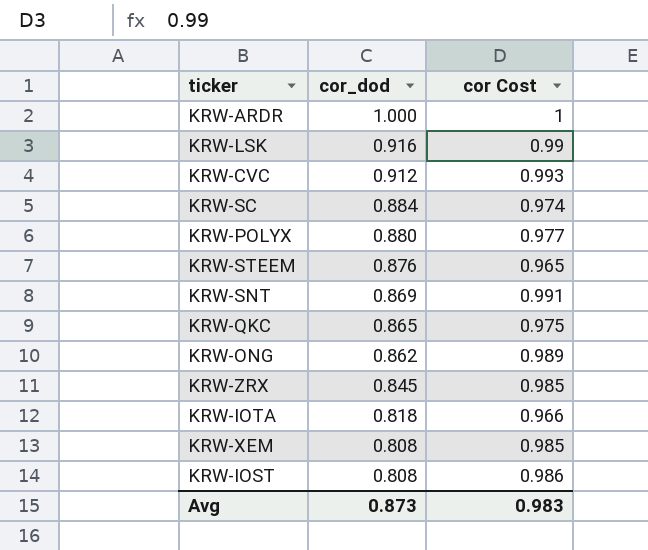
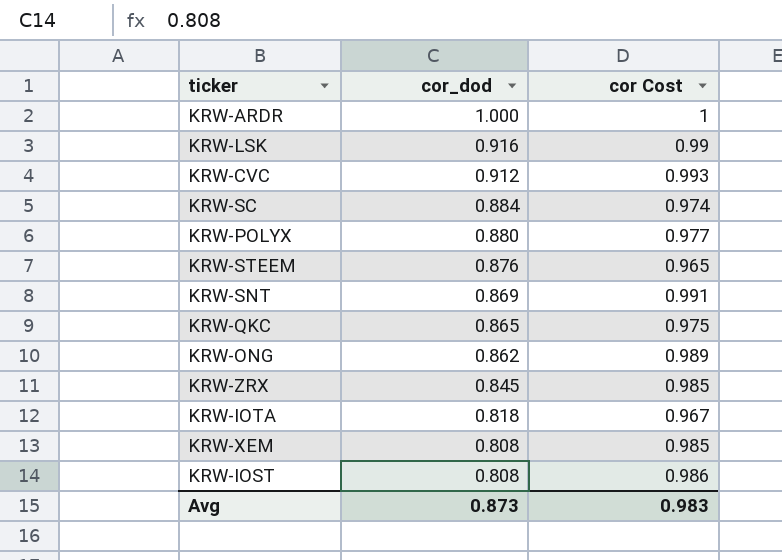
KRW-IOTA | cor Cost: 0.966 -> 0.967

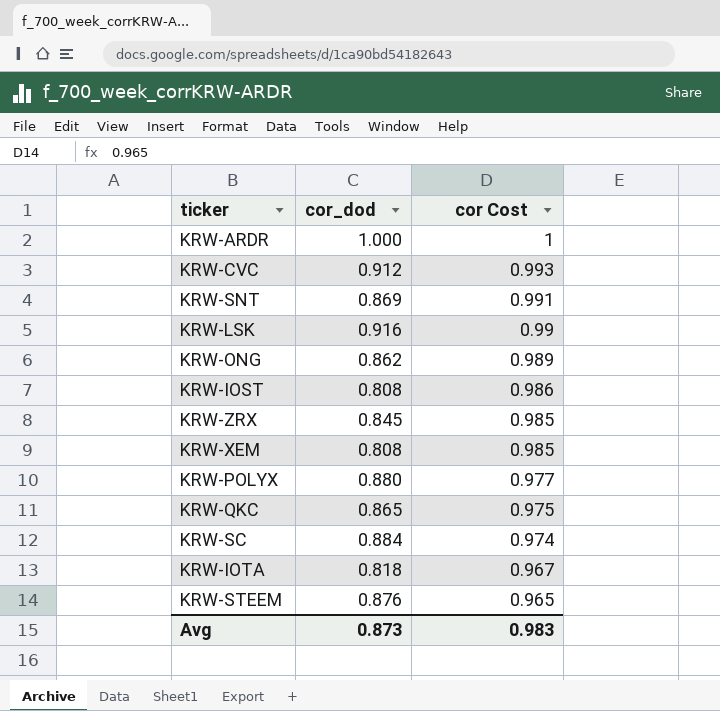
row order: cor_dod descending -> cor Cost descending

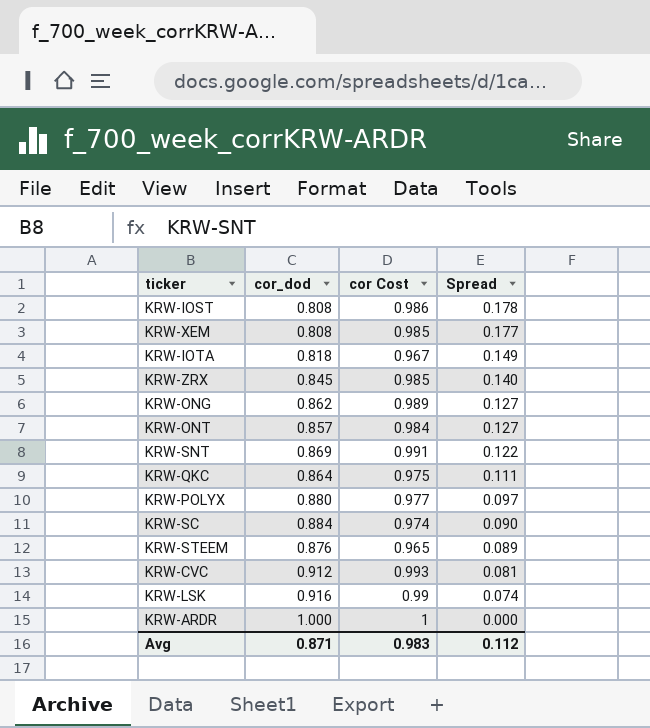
row order: cor Cost descending -> Spread descending
column Spread | formula: none -> [cor Cost] - [cor_dod]
row KRW-ONT: none -> 0.857 | 0.984 | 0.127
KRW-QKC | cor_dod: 0.865 -> 0.864
Avg | cor_dod: 0.873 -> 0.871

